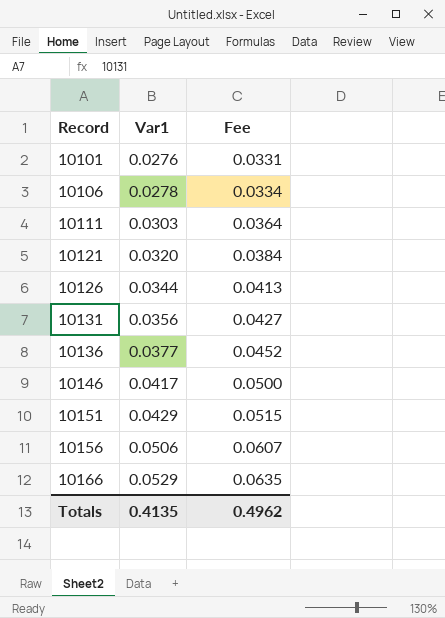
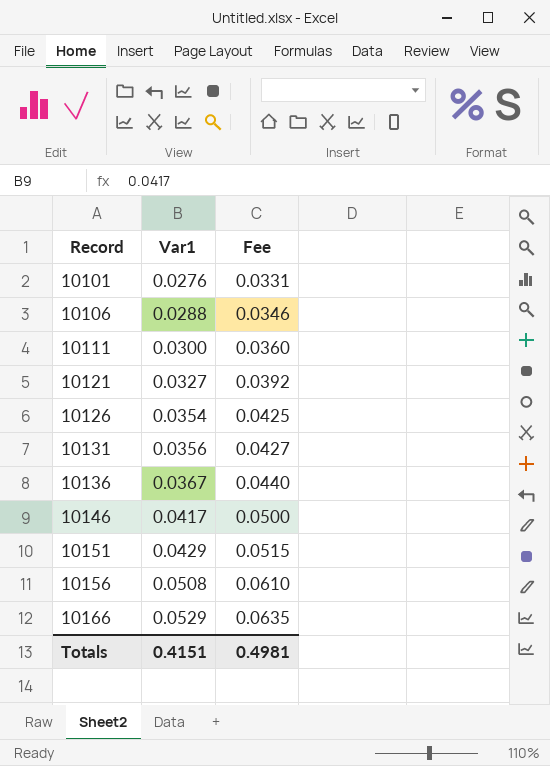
10106 | Var1: 0.0278 -> 0.0288
10106 | Fee: 0.0334 -> 0.0346
10111 | Var1: 0.0303 -> 0.0300
10111 | Fee: 0.0364 -> 0.0360
10121 | Var1: 0.0320 -> 0.0327
10121 | Fee: 0.0384 -> 0.0392
10126 | Var1: 0.0344 -> 0.0354
10126 | Fee: 0.0413 -> 0.0425
10136 | Var1: 0.0377 -> 0.0367
10136 | Fee: 0.0452 -> 0.0440
10156 | Var1: 0.0506 -> 0.0508
10156 | Fee: 0.0607 -> 0.0610
Totals | Var1: 0.4135 -> 0.4151
Totals | Fee: 0.4962 -> 0.4981

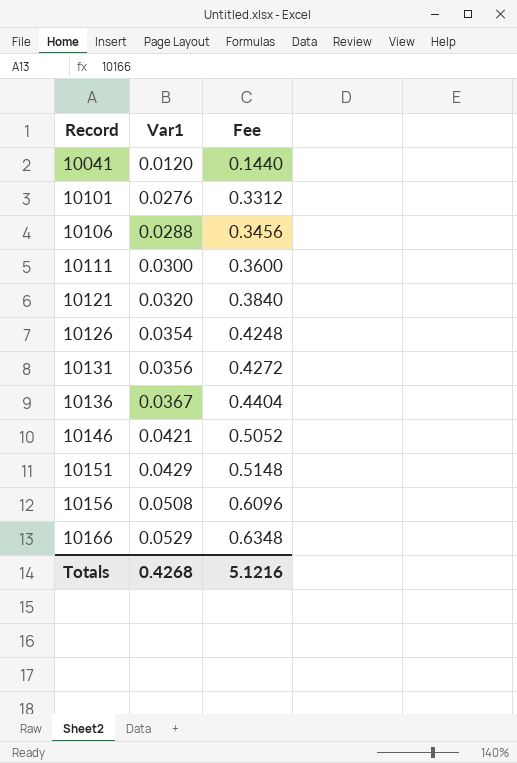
column Fee | formula: [Var1] * 1.2 -> [Var1] * 12
row 10041: none -> 0.0120 | 0.1440
10121 | Var1: 0.0327 -> 0.0320
10146 | Var1: 0.0417 -> 0.0421
Totals | Var1: 0.4151 -> 0.4268
Totals | Fee: 0.4981 -> 5.1216

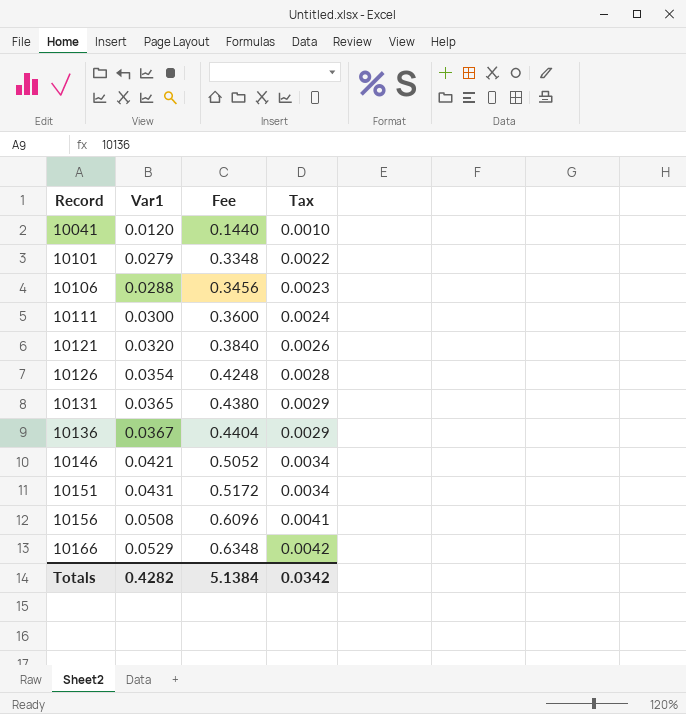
column Tax | formula: none -> [Var1] * 0.08
10101 | Var1: 0.0276 -> 0.0279
10101 | Fee: 0.3312 -> 0.3348
10131 | Var1: 0.0356 -> 0.0365
10131 | Fee: 0.4272 -> 0.4380
10151 | Var1: 0.0429 -> 0.0431
10151 | Fee: 0.5148 -> 0.5172
Totals | Var1: 0.4268 -> 0.4282
Totals | Fee: 5.1216 -> 5.1384

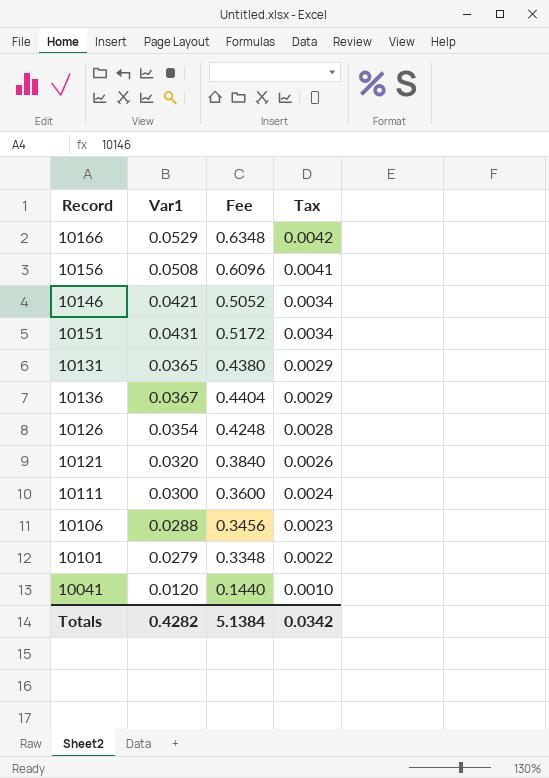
row order: Record ascending -> Tax descending

